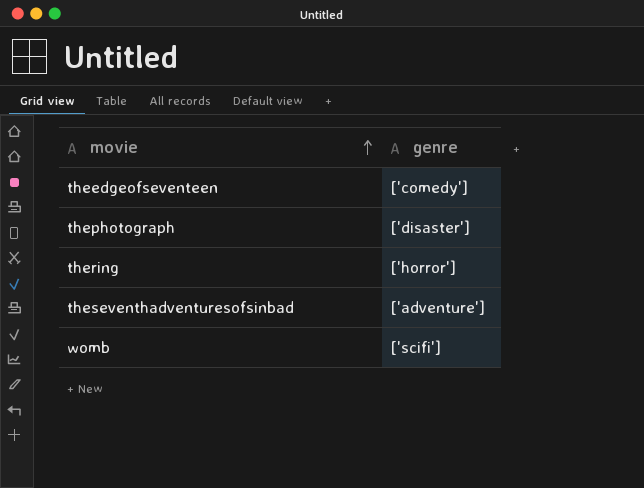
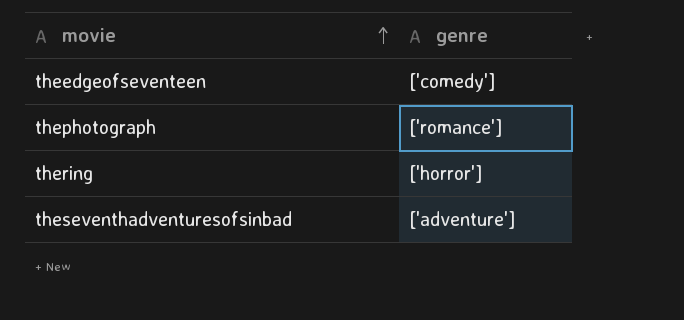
row womb: ['scifi'] -> none
thephotograph | genre: ['disaster'] -> ['romance']

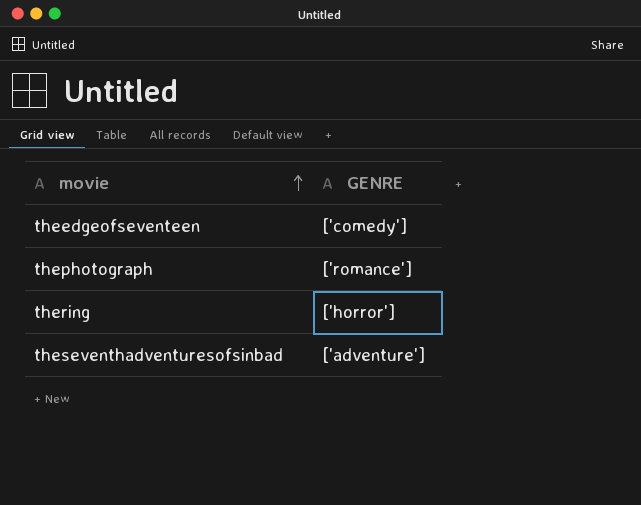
column name: genre -> GENRE

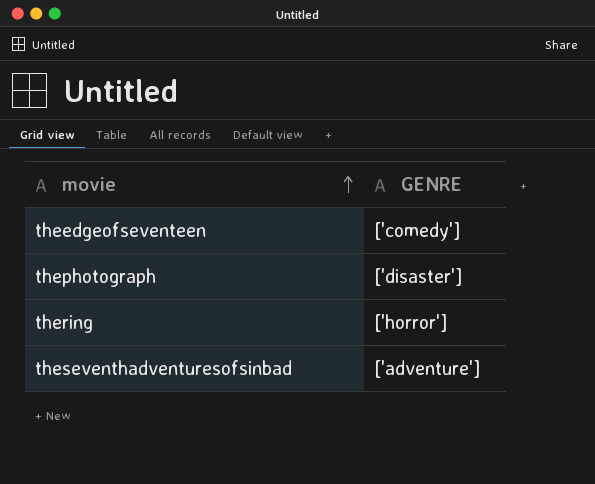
thephotograph | GENRE: ['romance'] -> ['disaster']

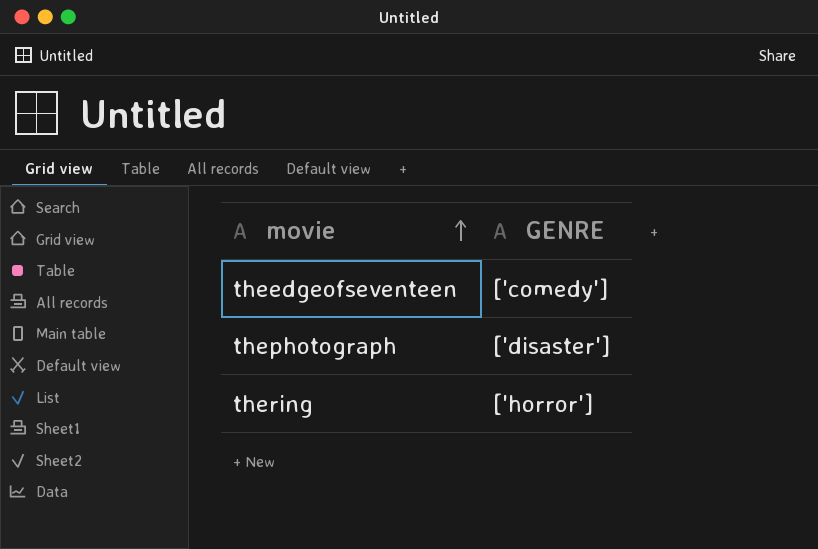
row theseventhadventuresofsinbad: ['adventure'] -> none

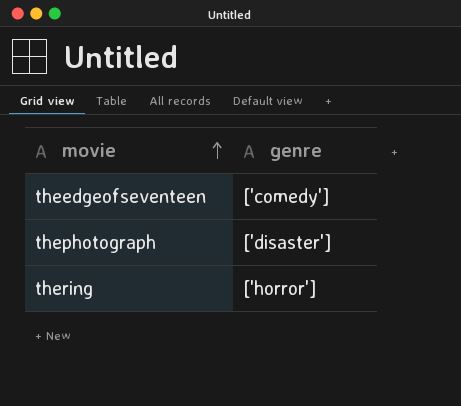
column name: GENRE -> genre

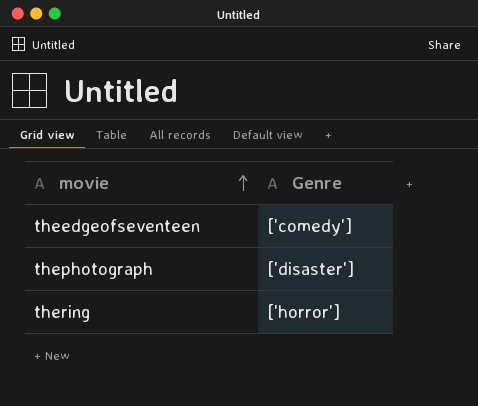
column name: genre -> Genre

